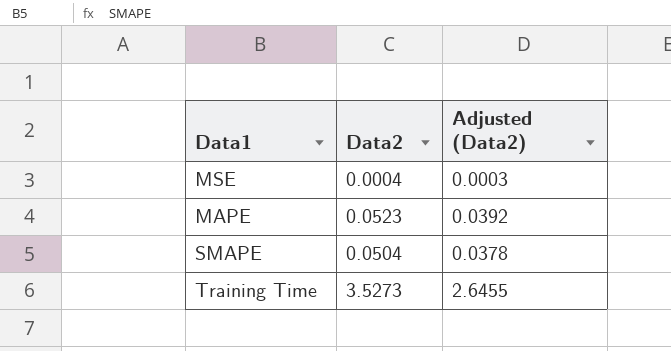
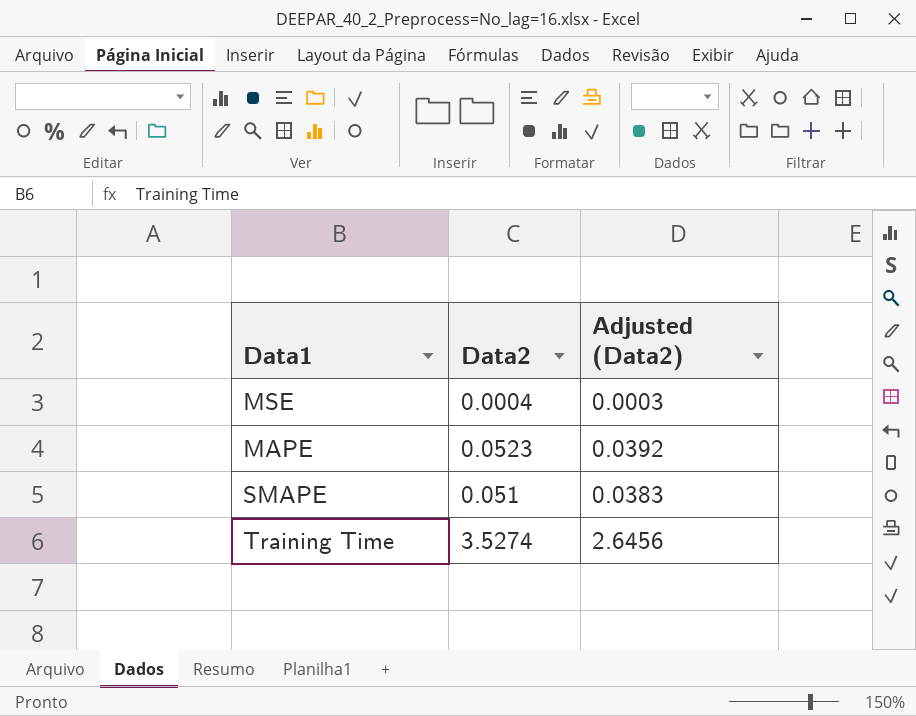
SMAPE | Data2: 0.0504 -> 0.051
SMAPE | Adjusted (Data2): 0.0378 -> 0.0383
Training Time | Data2: 3.5273 -> 3.5274
Training Time | Adjusted (Data2): 2.6455 -> 2.6456

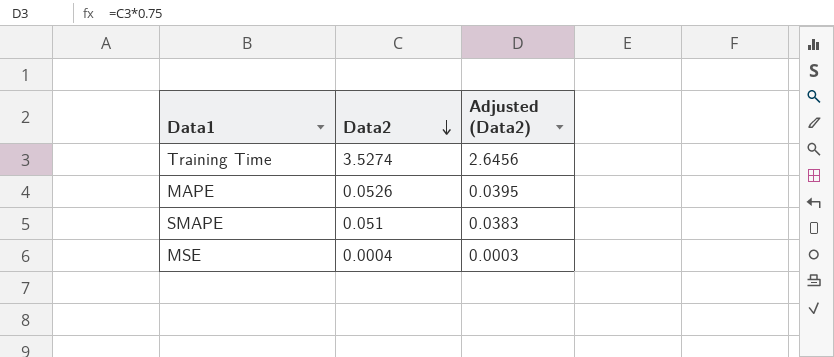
row order: none -> Data2 descending
MAPE | Data2: 0.0523 -> 0.0526
MAPE | Adjusted (Data2): 0.0392 -> 0.0395

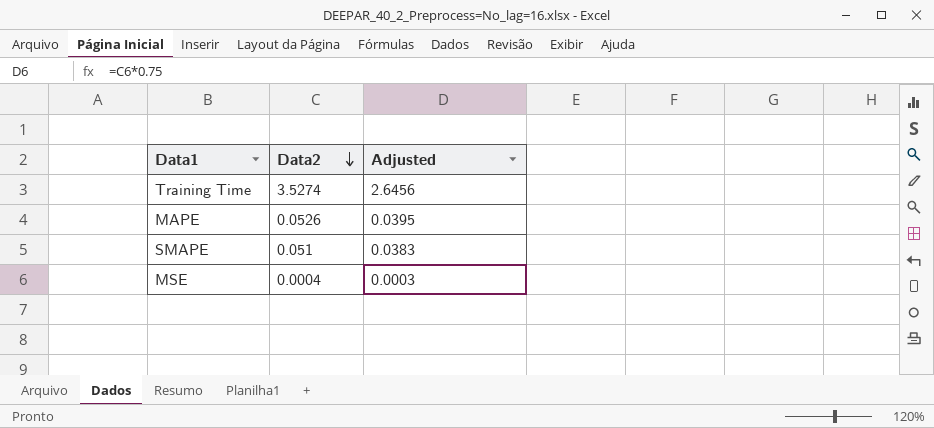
column name: Adjusted (Data2) -> Adjusted

